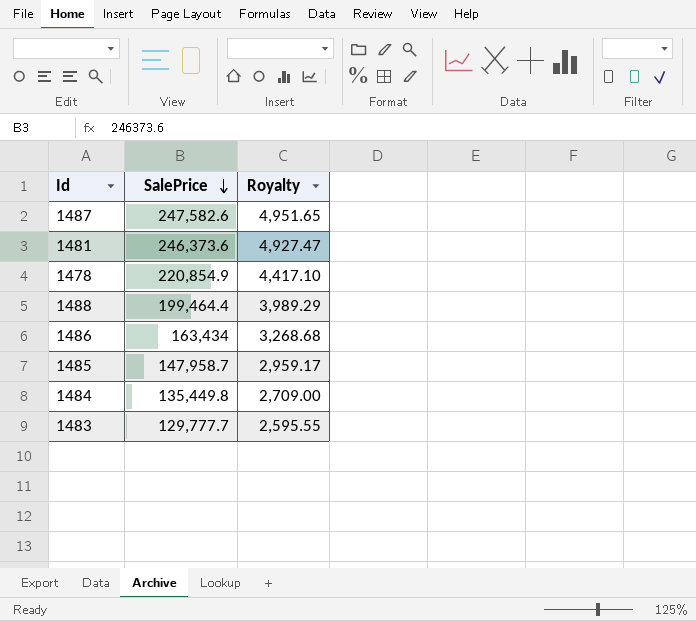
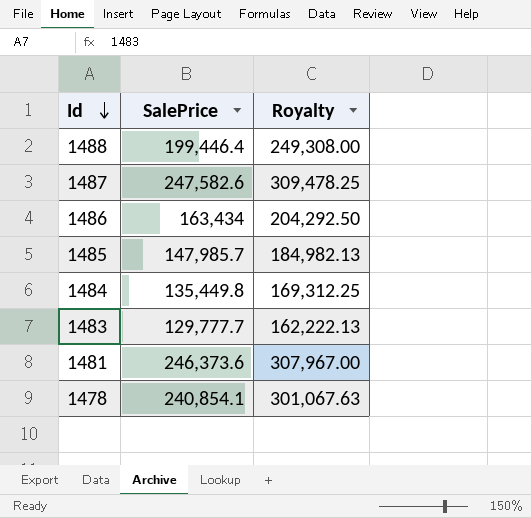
row order: SalePrice descending -> Id descending
column Royalty | formula: [SalePrice] * 0.02 -> [SalePrice] * 1.25
1488 | SalePrice: 199,464.4 -> 199,446.4
1485 | SalePrice: 147,958.7 -> 147,985.7
1478 | SalePrice: 220,854.9 -> 240,854.1

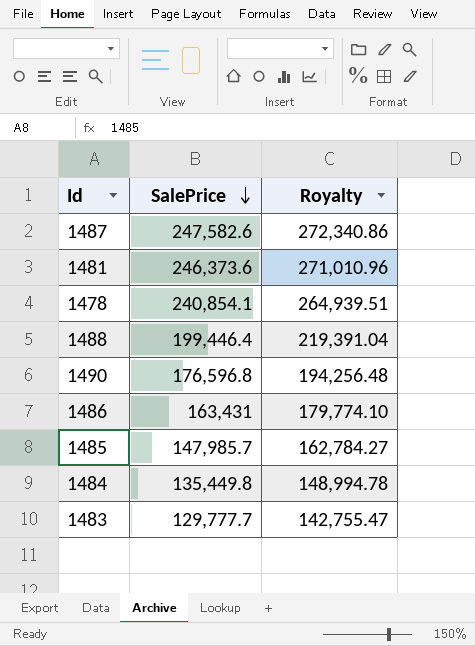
row order: Id descending -> SalePrice descending
column Royalty | formula: [SalePrice] * 1.25 -> [SalePrice] * 1.1
row 1490: none -> 176,596.8 | 194,256.48
1486 | SalePrice: 163,434 -> 163,431

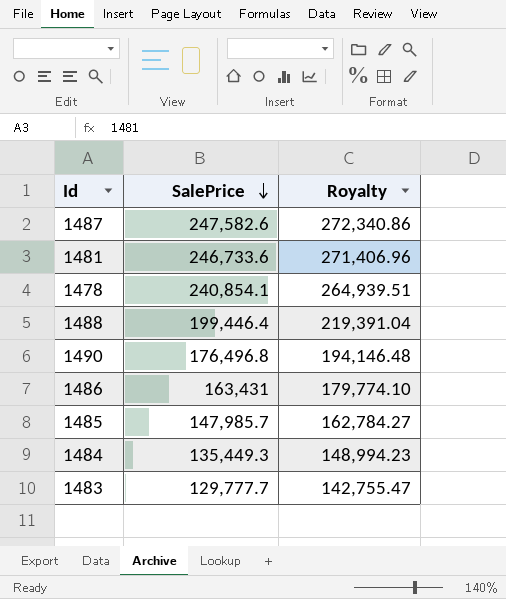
1481 | SalePrice: 246,373.6 -> 246,733.6
1481 | Royalty: 271,010.96 -> 271,406.96
1490 | SalePrice: 176,596.8 -> 176,496.8
1490 | Royalty: 194,256.48 -> 194,146.48
1484 | SalePrice: 135,449.8 -> 135,449.3
1484 | Royalty: 148,994.78 -> 148,994.23

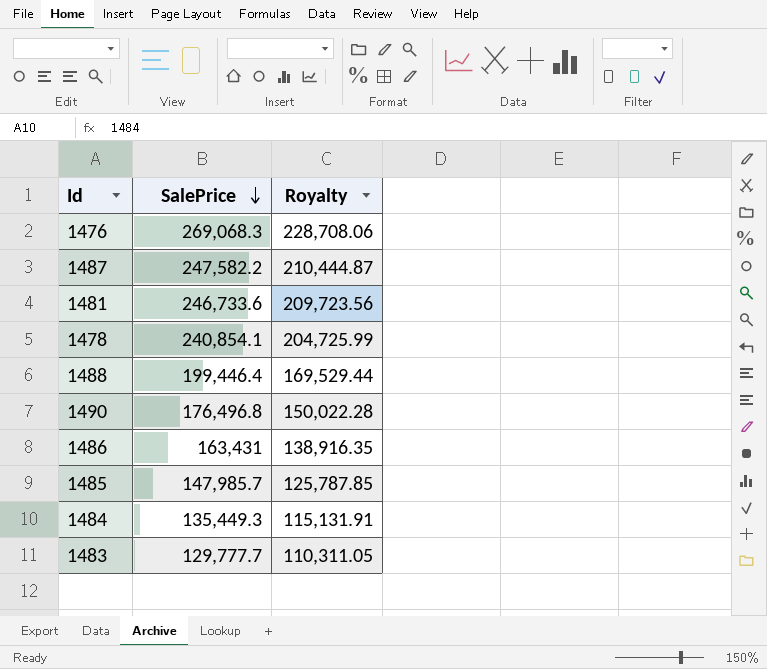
column Royalty | formula: [SalePrice] * 1.1 -> [SalePrice] * 0.85
row 1476: none -> 269,068.3 | 228,708.06
1487 | SalePrice: 247,582.6 -> 247,582.2

